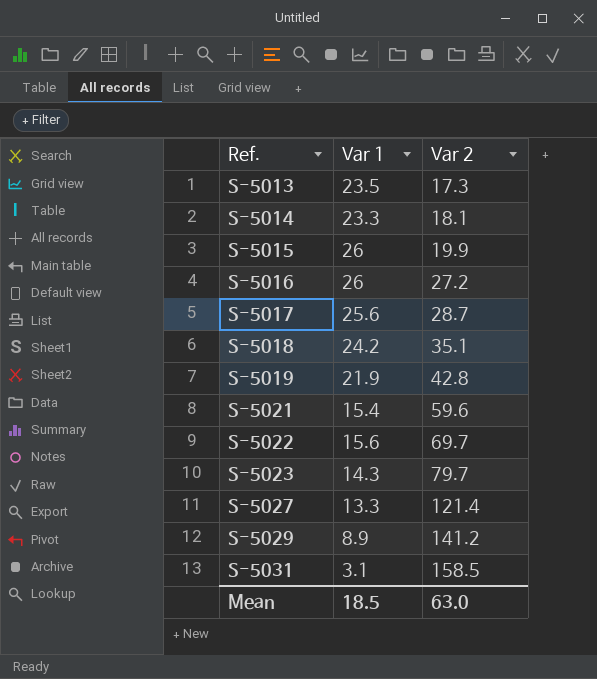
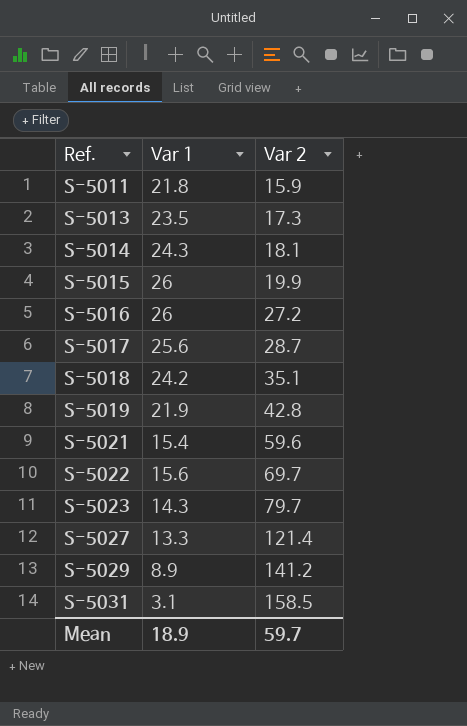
row S-5011: none -> 21.8 | 15.9
S-5014 | Var 1: 23.3 -> 24.3
Mean | Var 1: 18.5 -> 18.9
Mean | Var 2: 63.0 -> 59.7

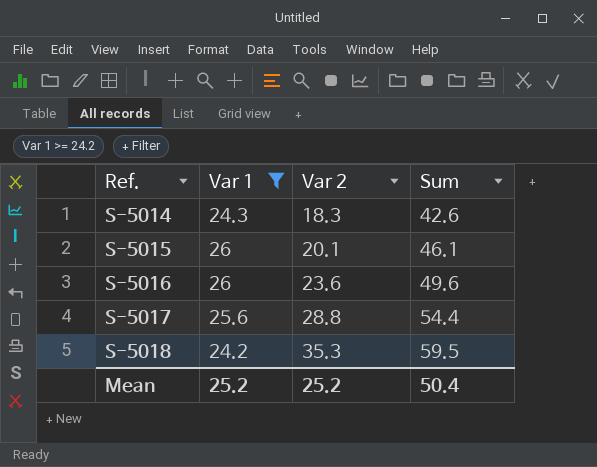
filter: none -> Var 1 >= 24.2
column Sum | formula: none -> [Var 1] + [Var 2]
S-5014 | Var 2: 18.1 -> 18.3
S-5015 | Var 2: 19.9 -> 20.1
S-5016 | Var 2: 27.2 -> 23.6
S-5017 | Var 2: 28.7 -> 28.8
S-5018 | Var 2: 35.1 -> 35.3
Mean | Var 1: 18.9 -> 25.2
Mean | Var 2: 59.7 -> 25.2

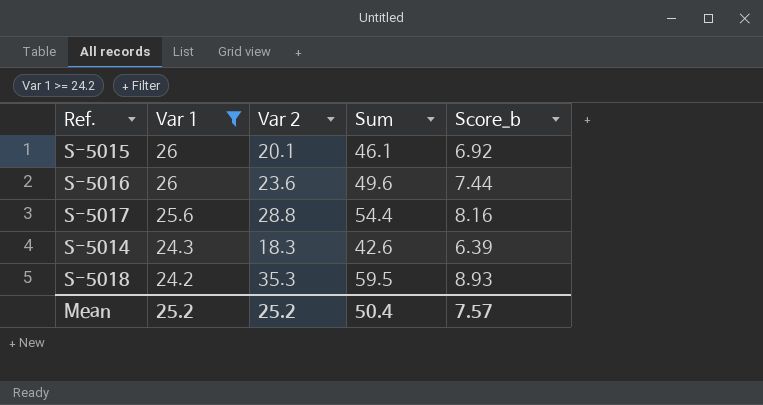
row order: Ref. ascending -> Var 1 descending
column Score_b | formula: none -> [Sum] * 0.15

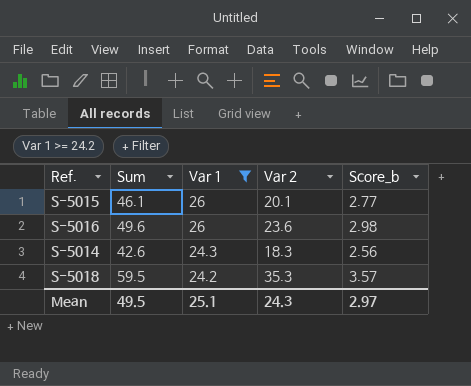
column Sum | position: 4 -> 2
column Score_b | formula: [Sum] * 0.15 -> [Sum] * 0.06
row S-5017: 25.6 | 28.8 | 54.4 | 8.16 -> none
Mean | Sum: 50.4 -> 49.5
Mean | Var 1: 25.2 -> 25.1
Mean | Var 2: 25.2 -> 24.3
Mean | Score_b: 7.57 -> 2.97

